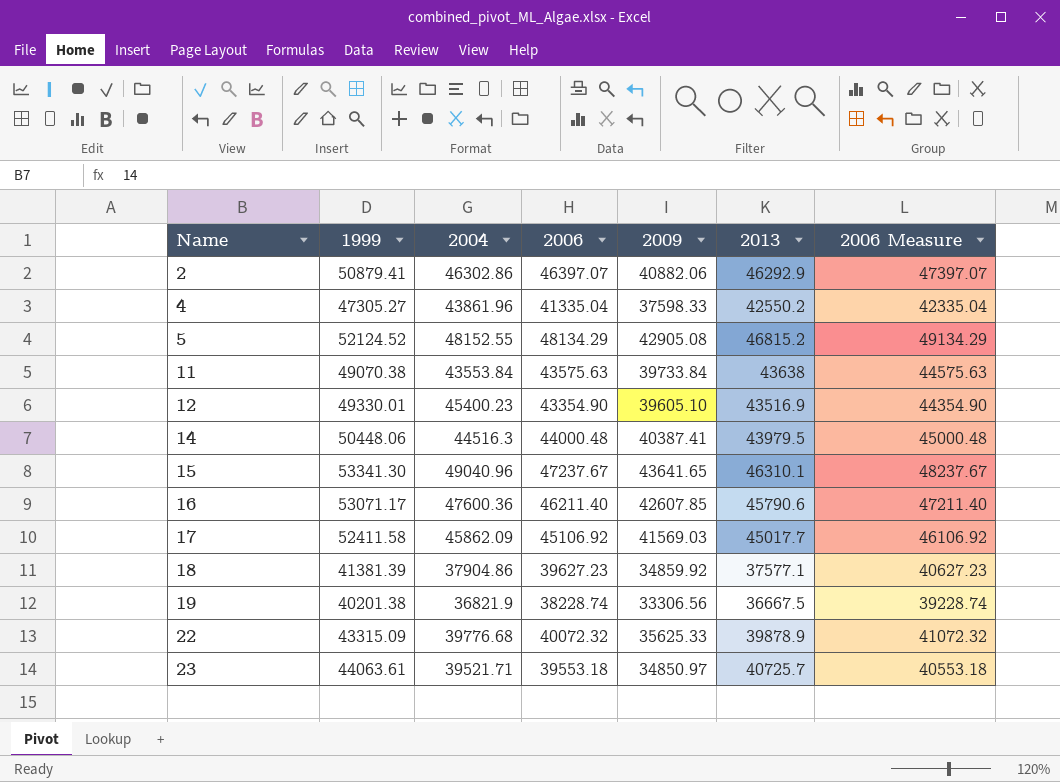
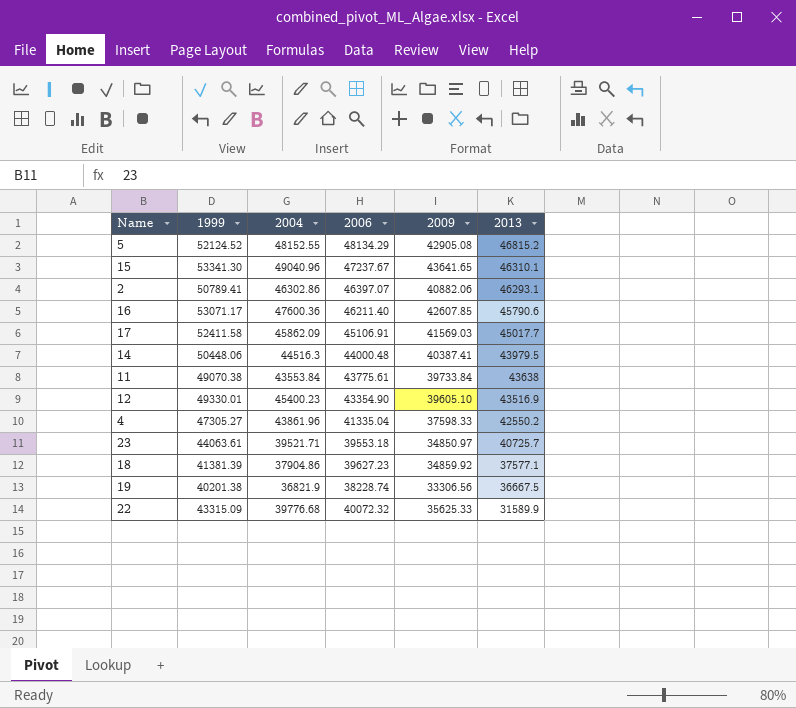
row order: Name ascending -> 2013 descending
column 2006 Measure | formula: [2006] + 1000 -> none
2 | 1999: 50879.41 -> 50789.41
2 | 2013: 46292.9 -> 46293.1
17 | 2006: 45106.92 -> 45106.91
11 | 2006: 43575.63 -> 43775.61
22 | 2013: 39878.9 -> 31589.9

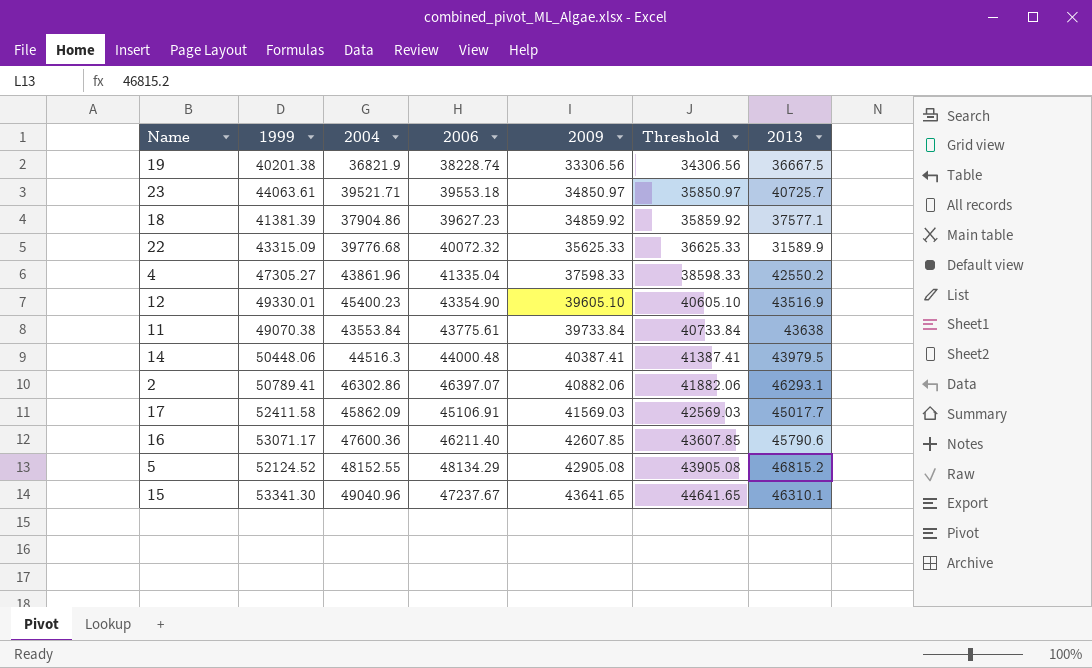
row order: 2013 descending -> 2009 ascending
column Threshold | formula: none -> [2009] + 1000

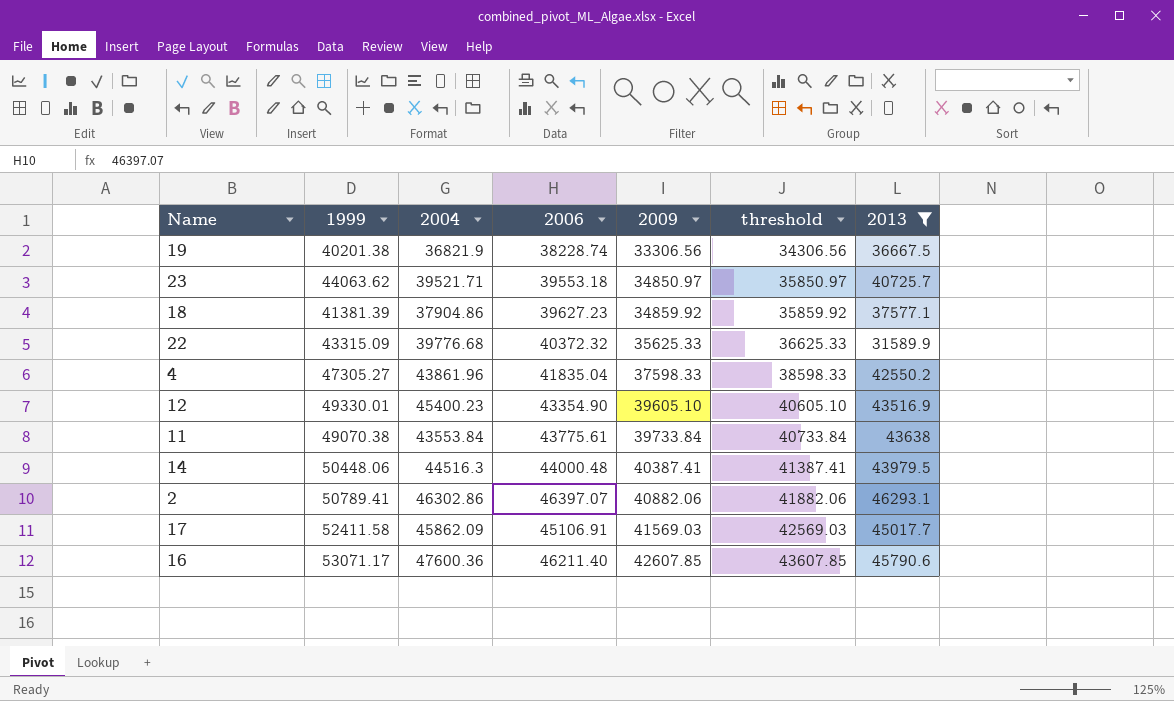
filter: none -> 2013 <= 46293.1
column name: Threshold -> threshold
23 | 1999: 44063.61 -> 44063.62
22 | 2006: 40072.32 -> 40372.32
4 | 2006: 41335.04 -> 41835.04

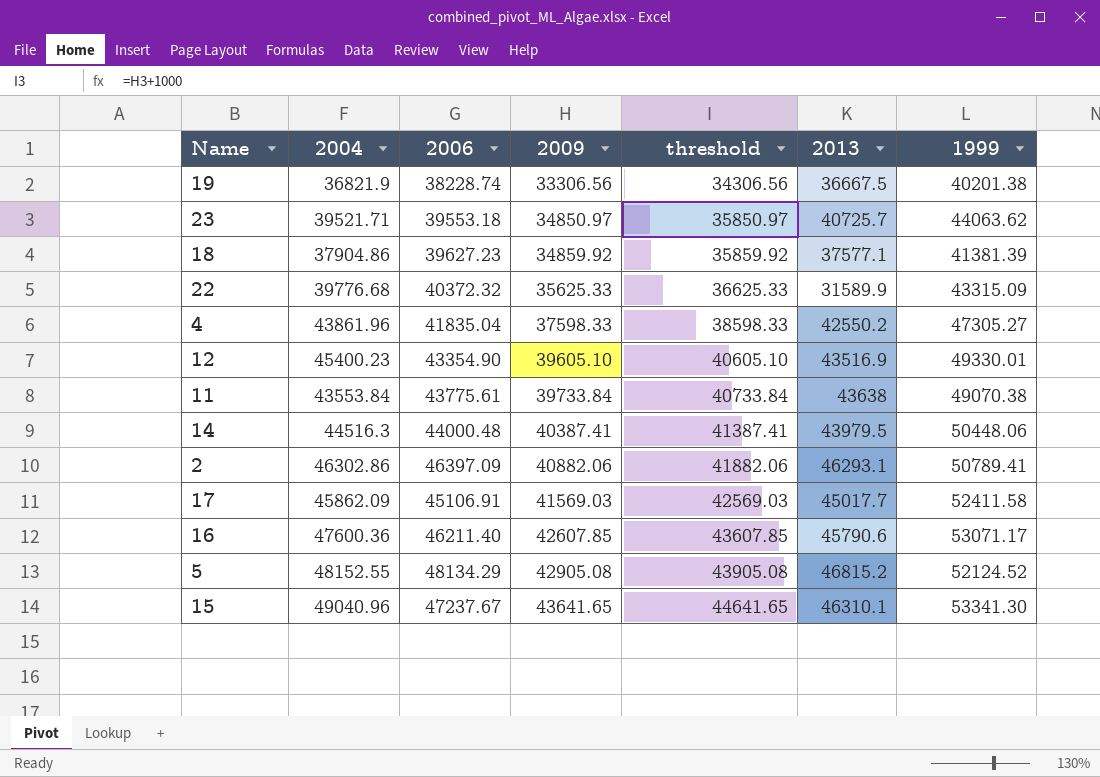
filter: 2013 <= 46293.1 -> none
column 1999 | position: 2 -> 7
2 | 2006: 46397.07 -> 46397.09

